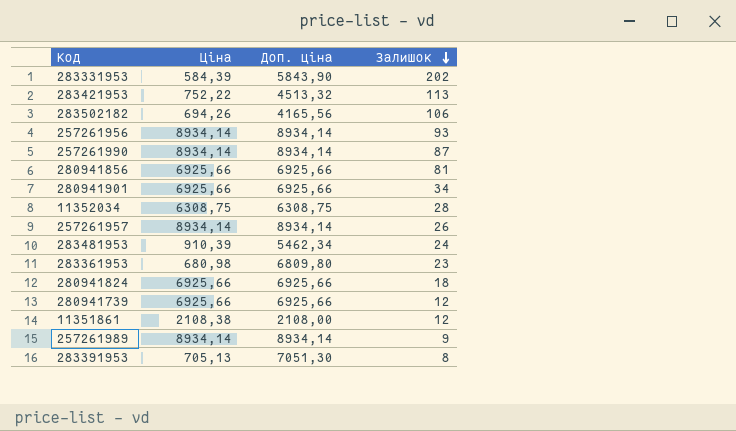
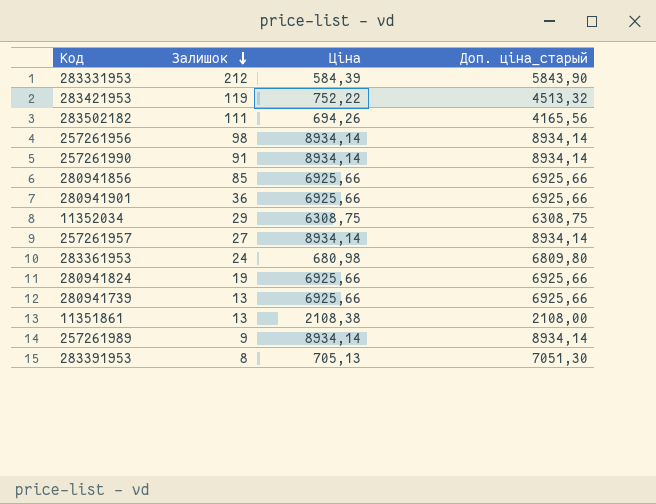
column Залишок | position: 4 -> 2
column name: Доп. ціна -> Доп. ціна_старый
row 283481953: 910,39 | 5462,34 | 24 -> none
283331953 | Залишок: 202 -> 212
283421953 | Залишок: 113 -> 119
283502182 | Залишок: 106 -> 111
257261956 | Залишок: 93 -> 98
257261990 | Залишок: 87 -> 91
280941856 | Залишок: 81 -> 85
280941901 | Залишок: 34 -> 36
11352034 | Залишок: 28 -> 29
257261957 | Залишок: 26 -> 27
283361953 | Залишок: 23 -> 24
280941824 | Залишок: 18 -> 19
280941739 | Залишок: 12 -> 13
11351861 | Залишок: 12 -> 13

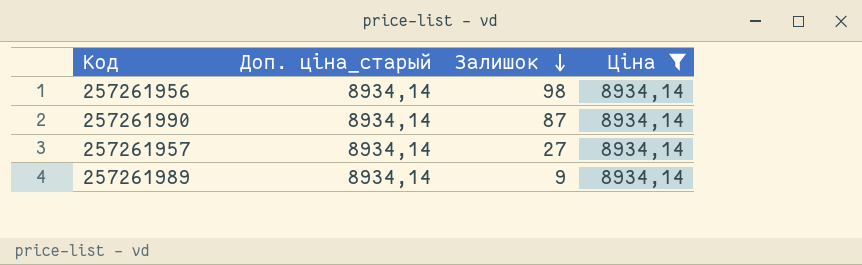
filter: none -> Ціна = 8934,14
column Доп. ціна_старый | position: 4 -> 2
257261990 | Залишок: 91 -> 87

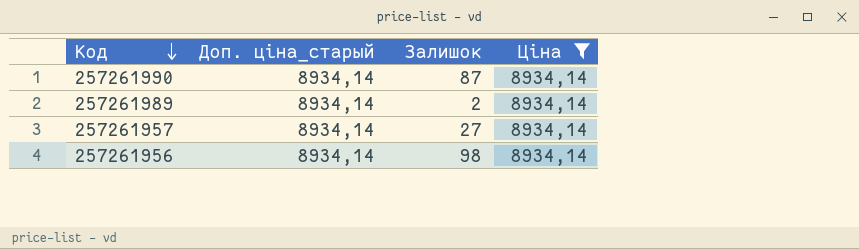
row order: Залишок descending -> Код descending
257261989 | Залишок: 9 -> 2

